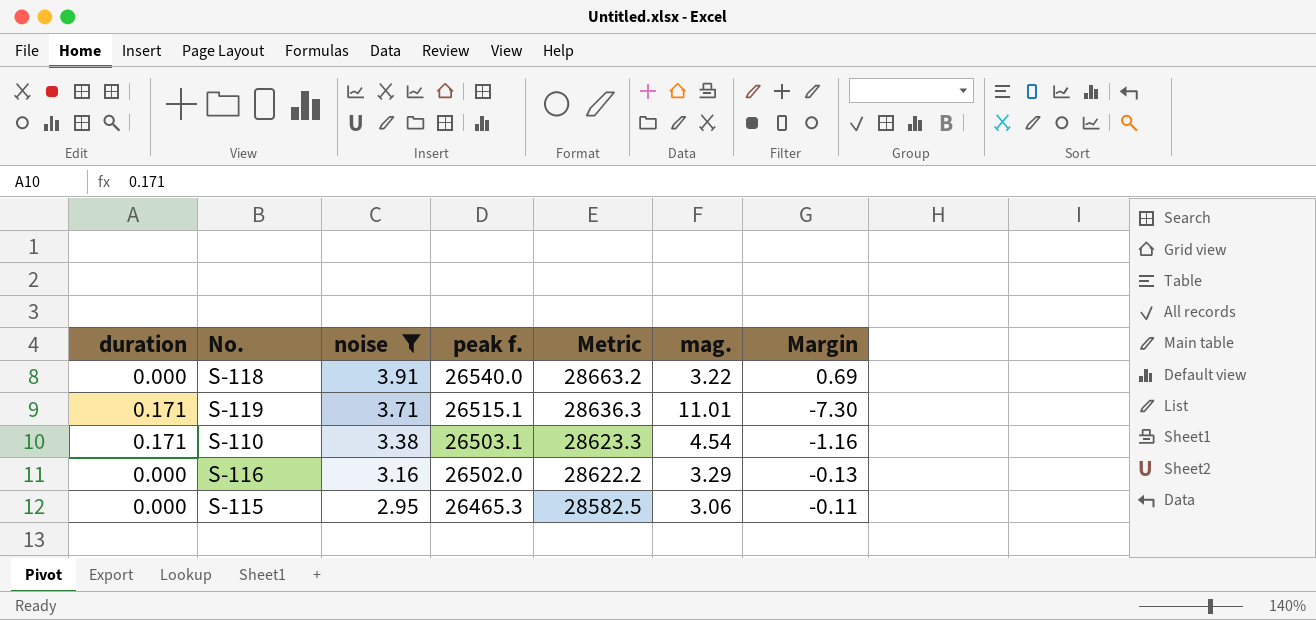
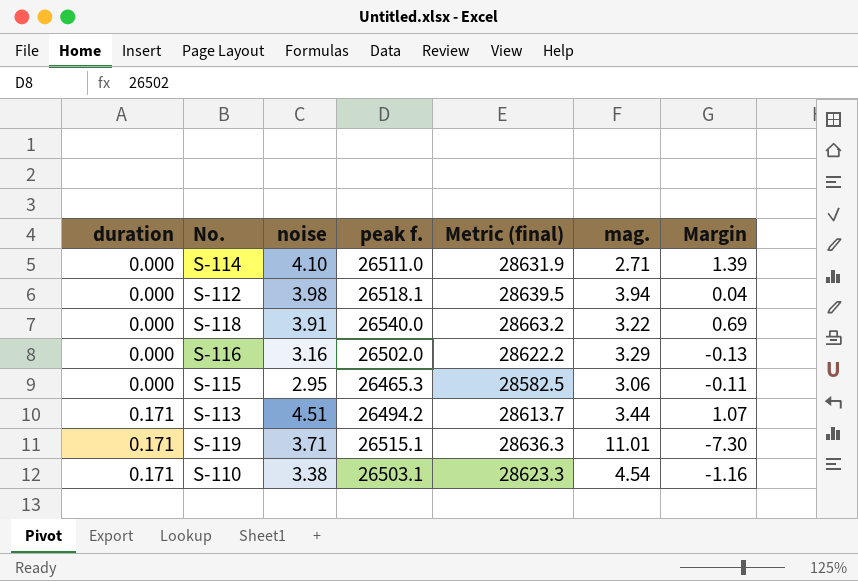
filter: noise <= 3.91 -> none
row order: noise descending -> duration ascending
column name: Metric -> Metric (final)

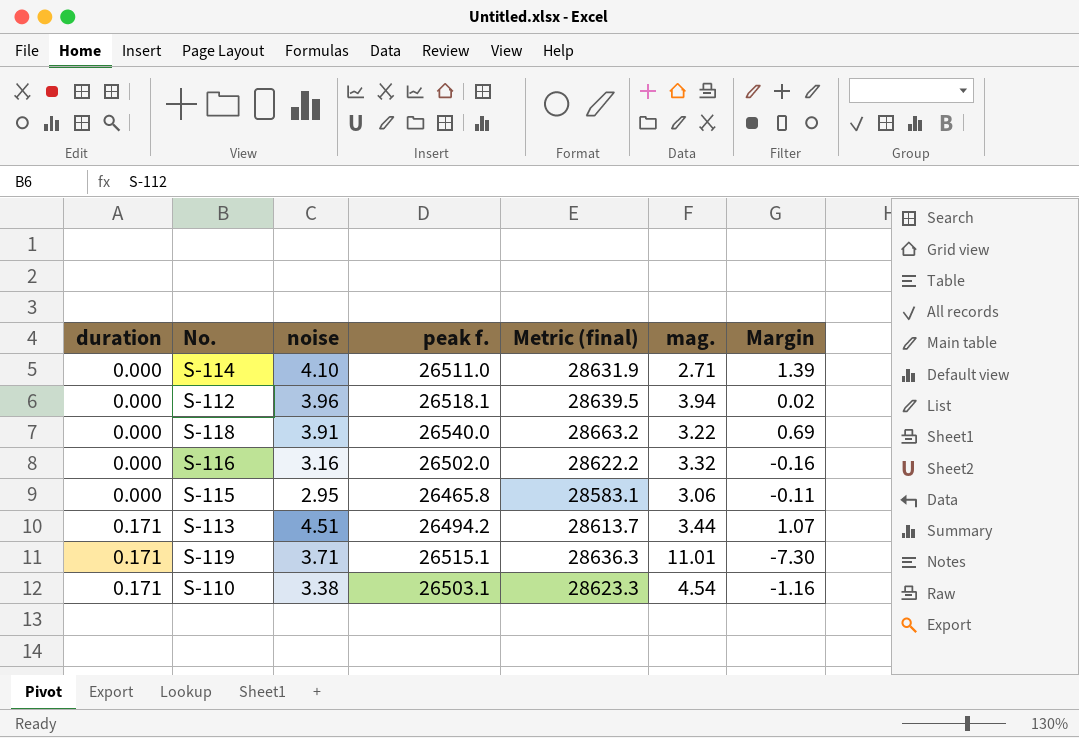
S-112 | noise: 3.98 -> 3.96
S-112 | Margin: 0.04 -> 0.02
S-116 | mag.: 3.29 -> 3.32
S-116 | Margin: -0.13 -> -0.16
S-115 | peak f.: 26465.3 -> 26465.8
S-115 | Metric (final): 28582.5 -> 28583.1

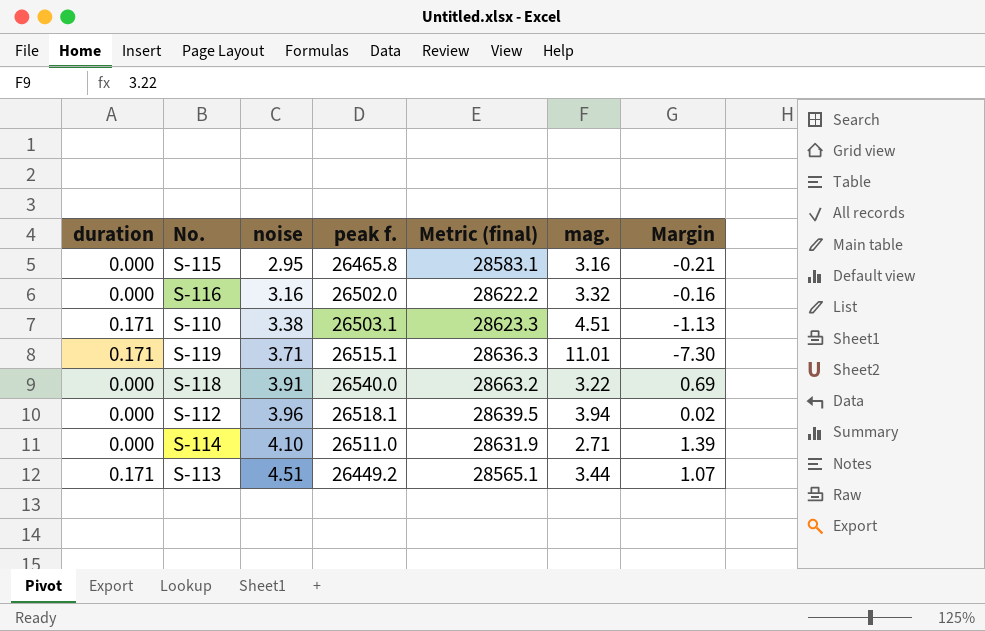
row order: duration ascending -> noise ascending
S-115 | mag.: 3.06 -> 3.16
S-115 | Margin: -0.11 -> -0.21
S-110 | mag.: 4.54 -> 4.51
S-110 | Margin: -1.16 -> -1.13
S-113 | peak f.: 26494.2 -> 26449.2
S-113 | Metric (final): 28613.7 -> 28565.1

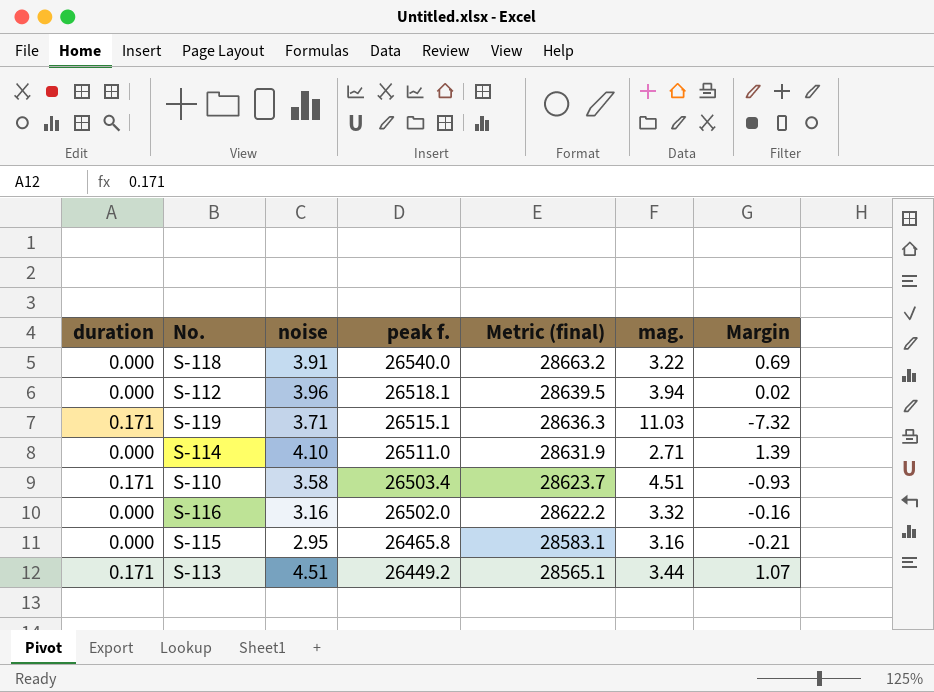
row order: noise ascending -> peak f. descending
S-119 | mag.: 11.01 -> 11.03
S-119 | Margin: -7.30 -> -7.32
S-110 | noise: 3.38 -> 3.58
S-110 | peak f.: 26503.1 -> 26503.4
S-110 | Metric (final): 28623.3 -> 28623.7
S-110 | Margin: -1.13 -> -0.93

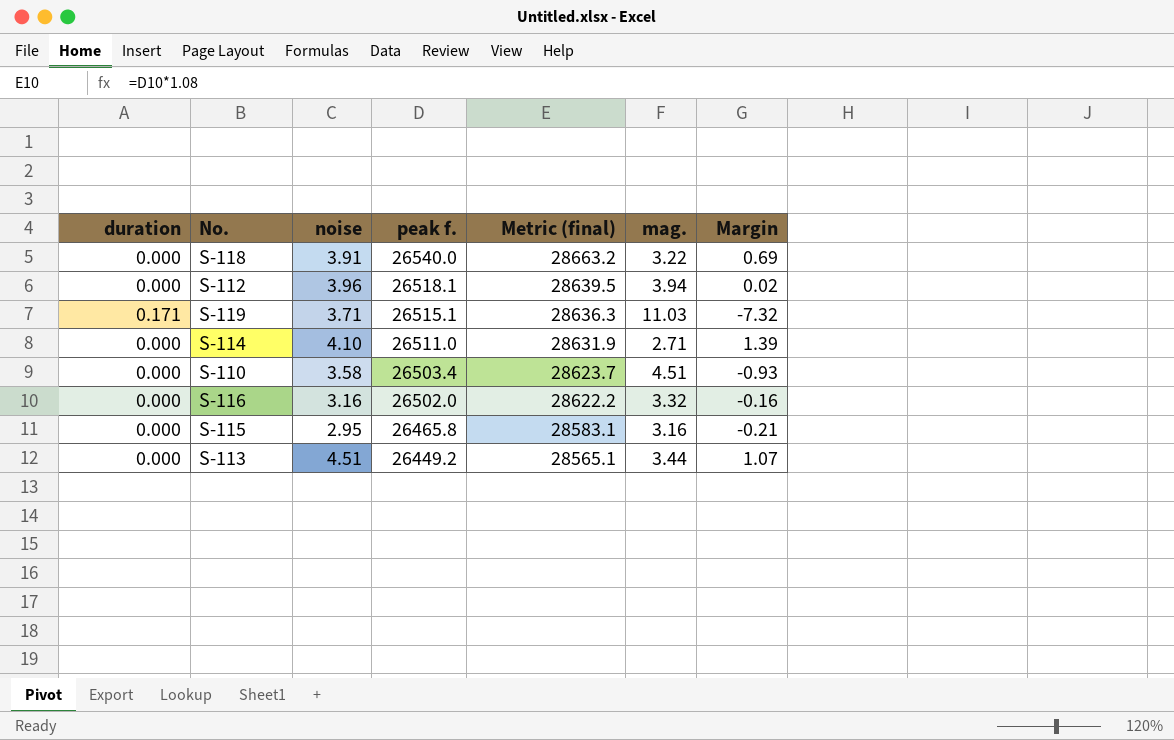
S-110 | duration: 0.171 -> 0.000
S-113 | duration: 0.171 -> 0.000

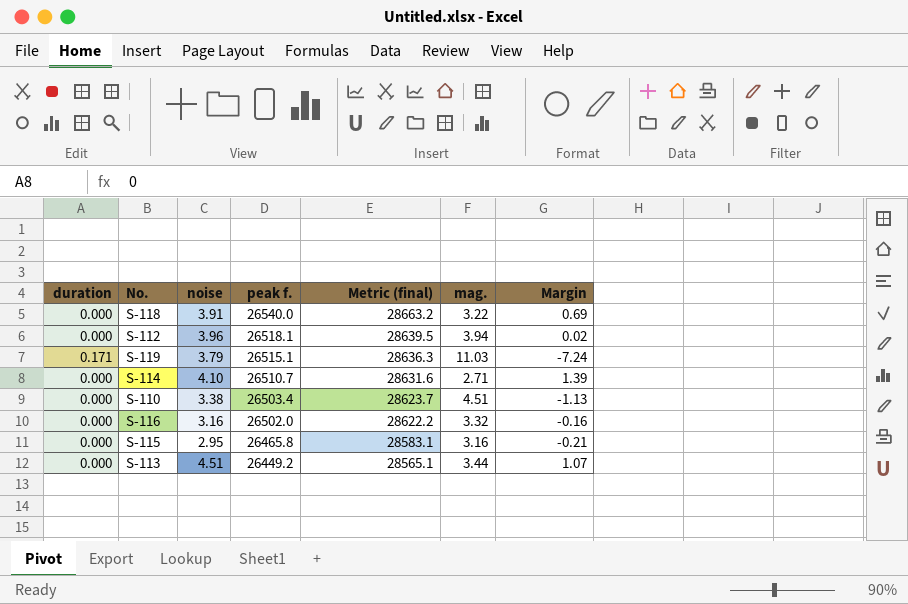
S-119 | noise: 3.71 -> 3.79
S-119 | Margin: -7.32 -> -7.24
S-114 | peak f.: 26511.0 -> 26510.7
S-114 | Metric (final): 28631.9 -> 28631.6
S-110 | noise: 3.58 -> 3.38
S-110 | Margin: -0.93 -> -1.13

